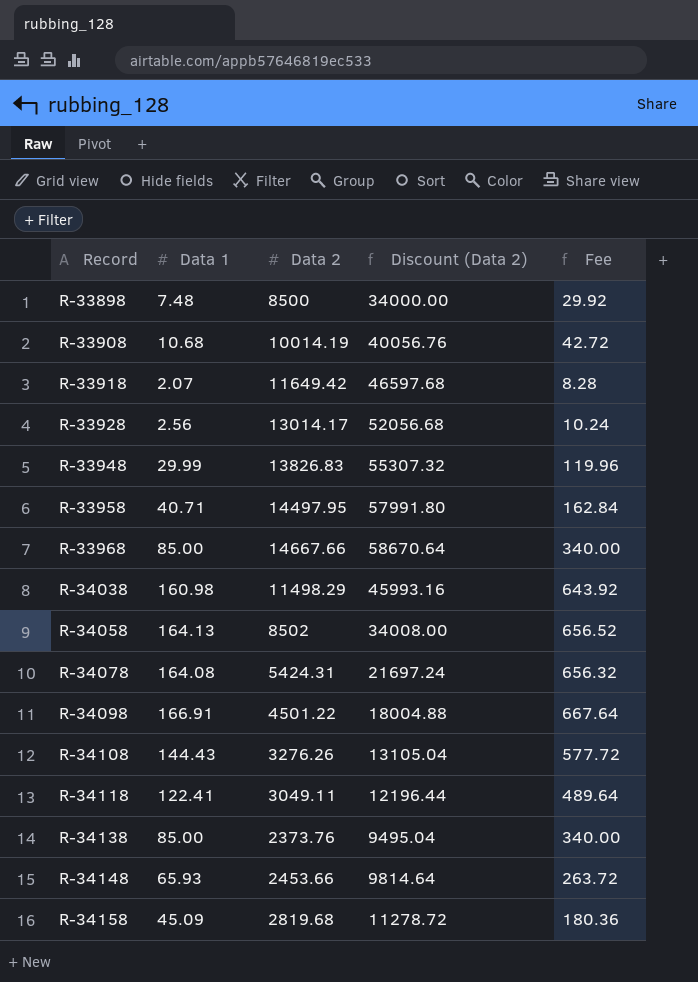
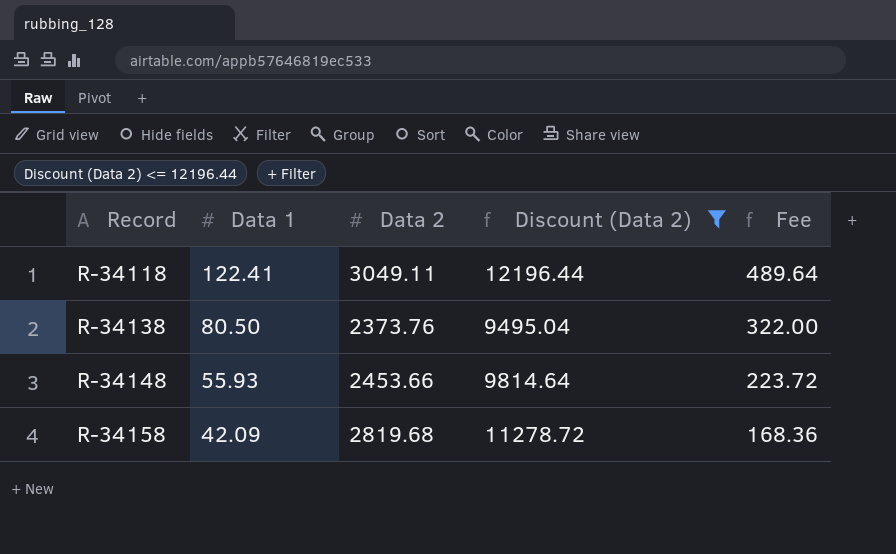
filter: none -> Discount (Data 2) <= 12196.44
R-34138 | Data 1: 85.00 -> 80.50
R-34138 | Fee: 340.00 -> 322.00
R-34148 | Data 1: 65.93 -> 55.93
R-34148 | Fee: 263.72 -> 223.72
R-34158 | Data 1: 45.09 -> 42.09
R-34158 | Fee: 180.36 -> 168.36

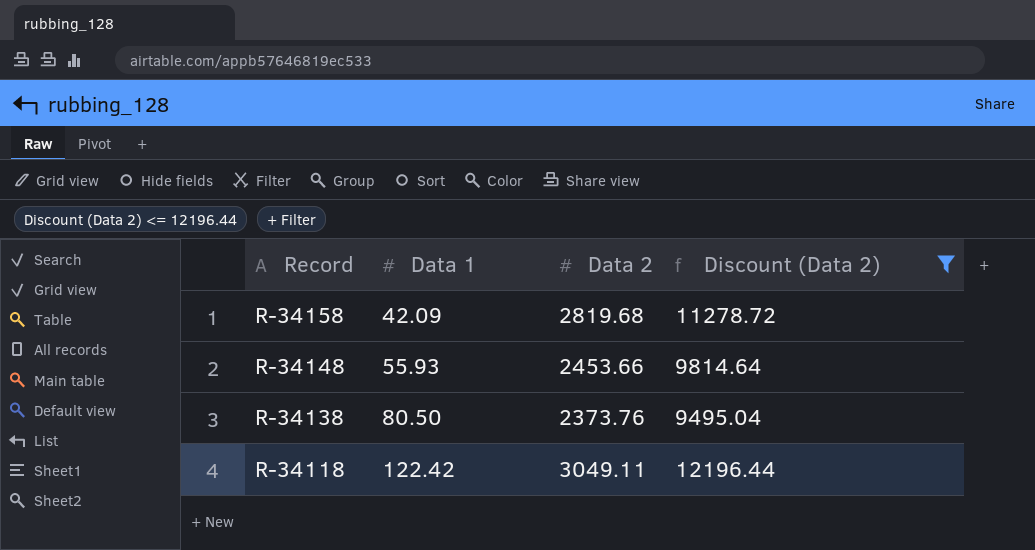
row order: Record ascending -> Record descending
column Fee | formula: [Data 1] * 4 -> none
R-34118 | Data 1: 122.41 -> 122.42

